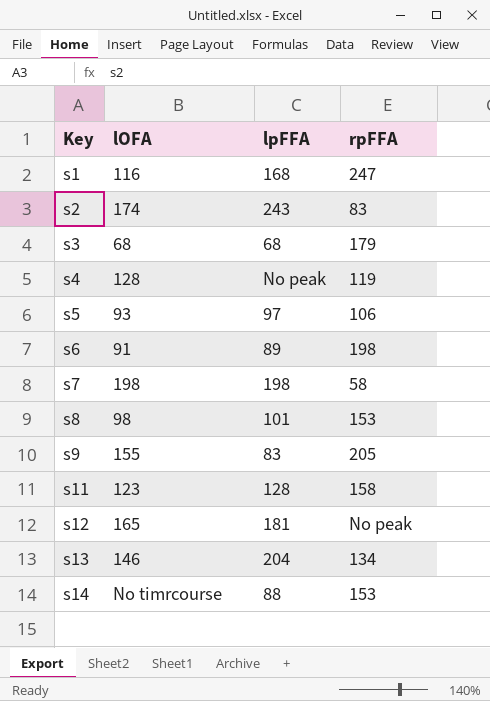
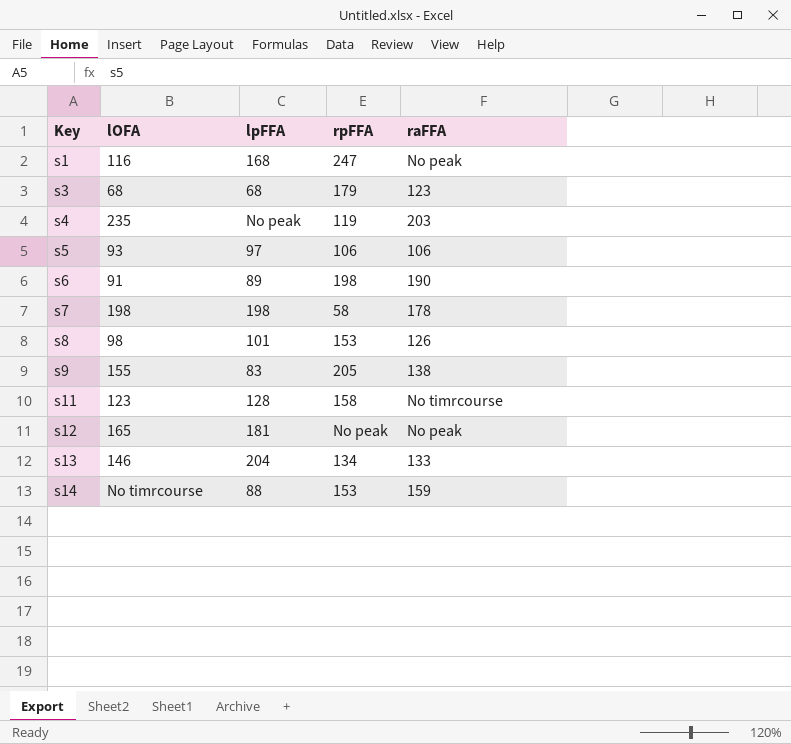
column raFFA | position: none -> 5
row s2: 174 | 243 | 83 -> none
s4 | lOFA: 128 -> 235

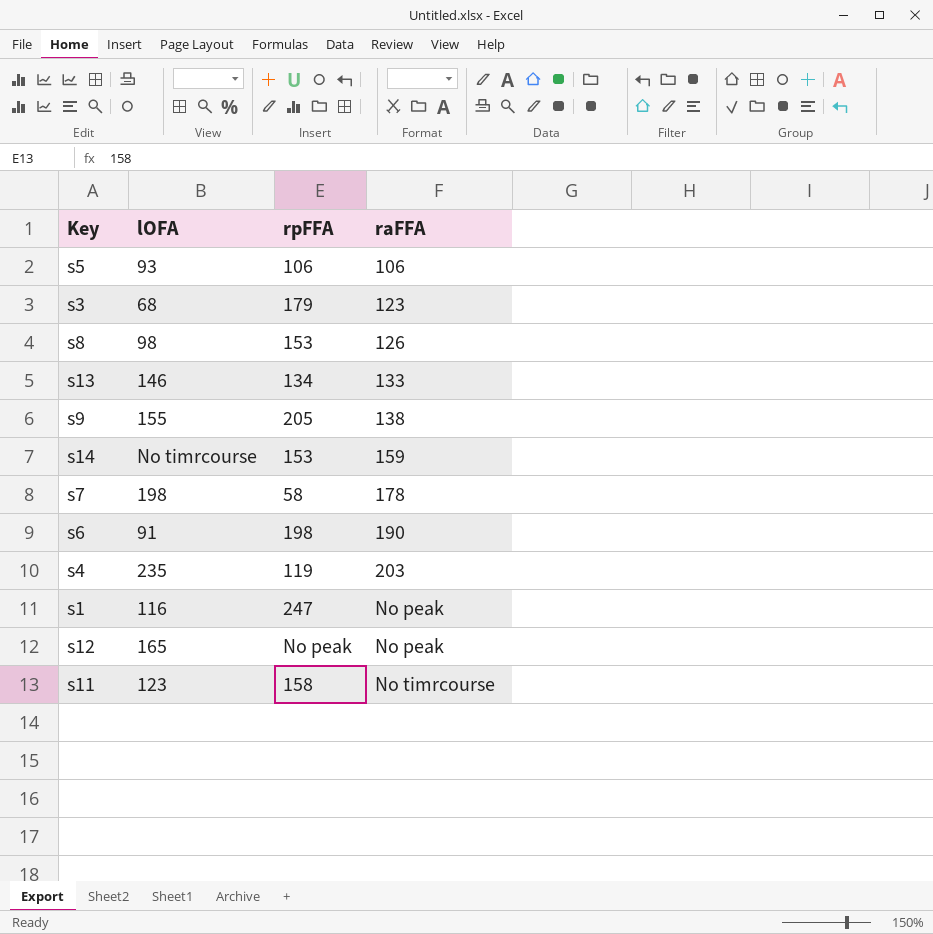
row order: Key ascending -> raFFA ascending
column lpFFA | position: 3 -> none

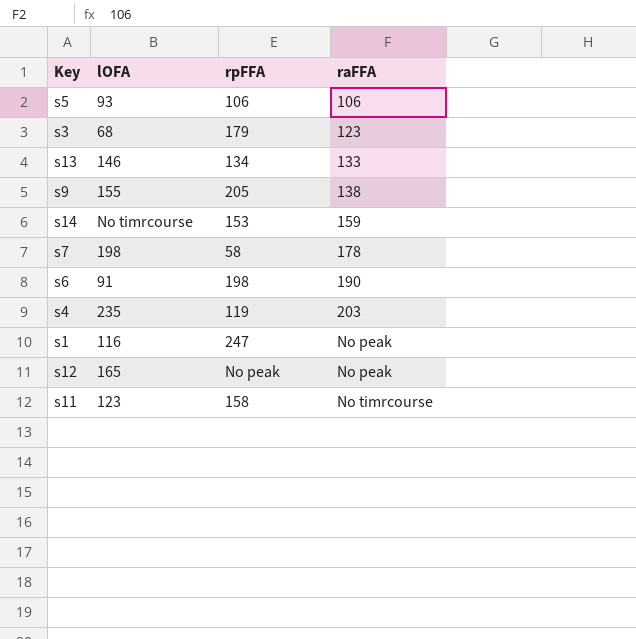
row s8: 98 | 153 | 126 -> none

